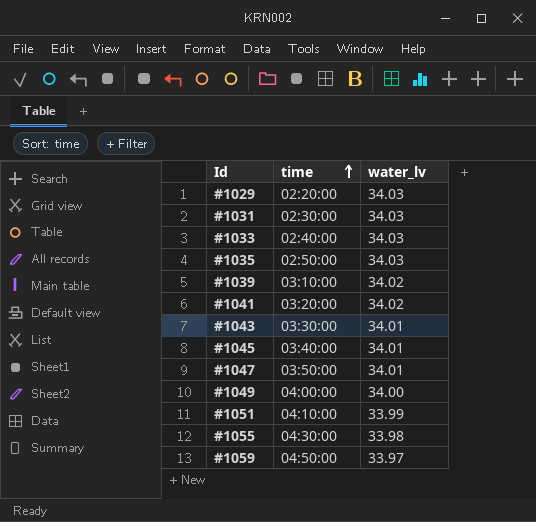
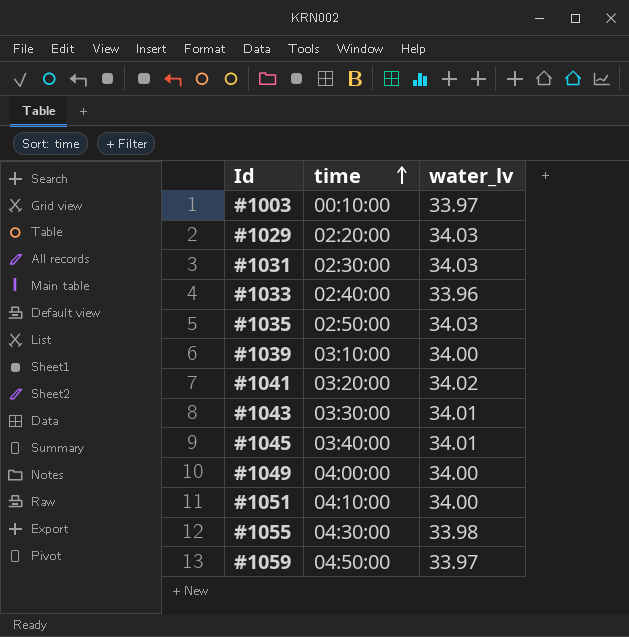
row #1047: 03:50:00 | 34.01 -> none
row #1003: none -> 00:10:00 | 33.97
#1033 | water_lv: 34.03 -> 33.96
#1039 | water_lv: 34.02 -> 34.00
#1051 | water_lv: 33.99 -> 34.00

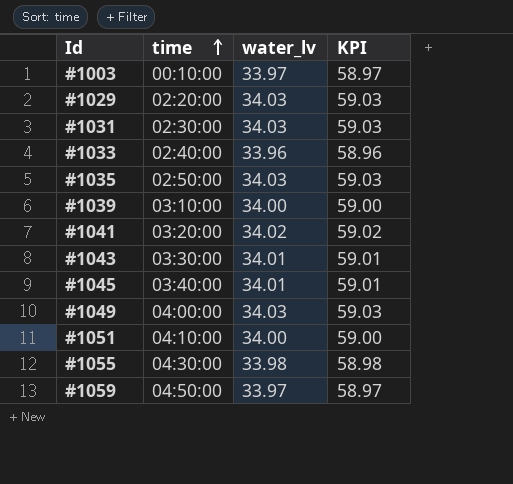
column KPI | formula: none -> [water_lv] + 25
#1049 | water_lv: 34.00 -> 34.03

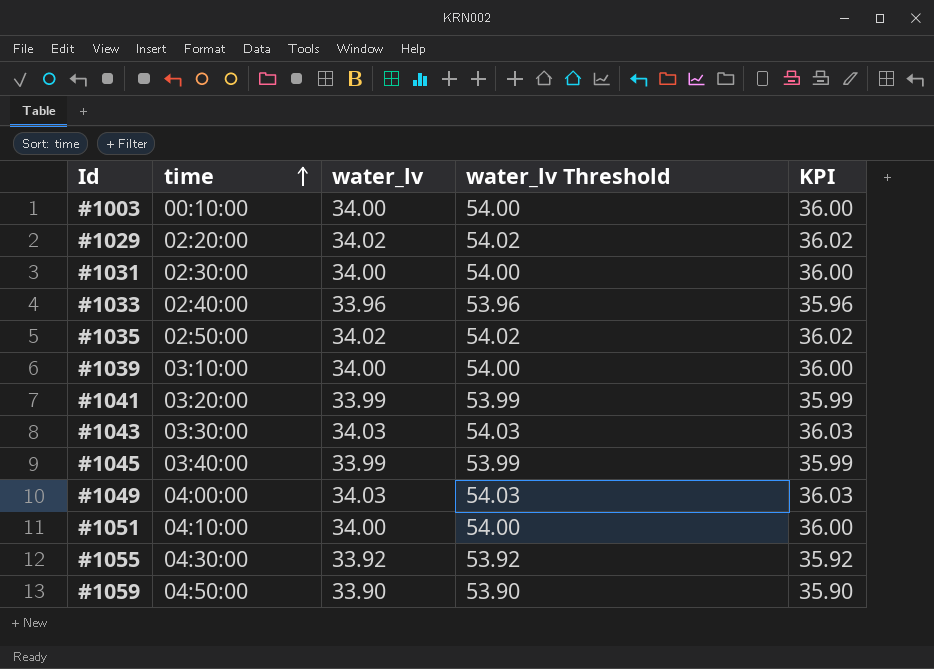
column water_lv Threshold | formula: none -> [water_lv] + 20
column KPI | formula: [water_lv] + 25 -> [water_lv] + 2
#1003 | water_lv: 33.97 -> 34.00
#1029 | water_lv: 34.03 -> 34.02
#1031 | water_lv: 34.03 -> 34.00
#1035 | water_lv: 34.03 -> 34.02
#1041 | water_lv: 34.02 -> 33.99
#1043 | water_lv: 34.01 -> 34.03
#1045 | water_lv: 34.01 -> 33.99
#1055 | water_lv: 33.98 -> 33.92
#1059 | water_lv: 33.97 -> 33.90

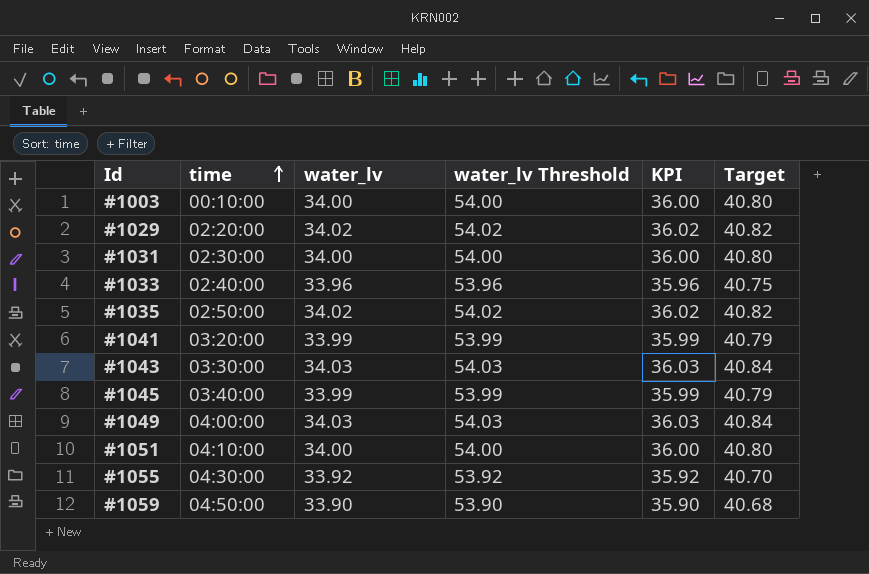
column Target | formula: none -> [water_lv] * 1.2
row #1039: 03:10:00 | 34.00 | 54.00 | 36.00 -> none

